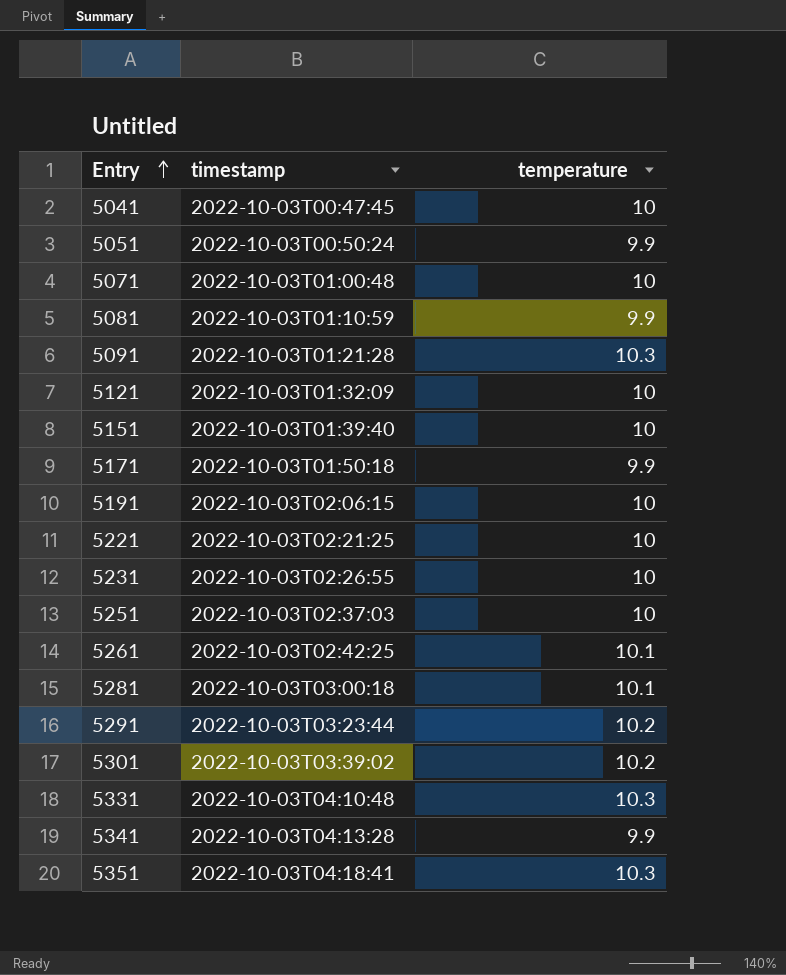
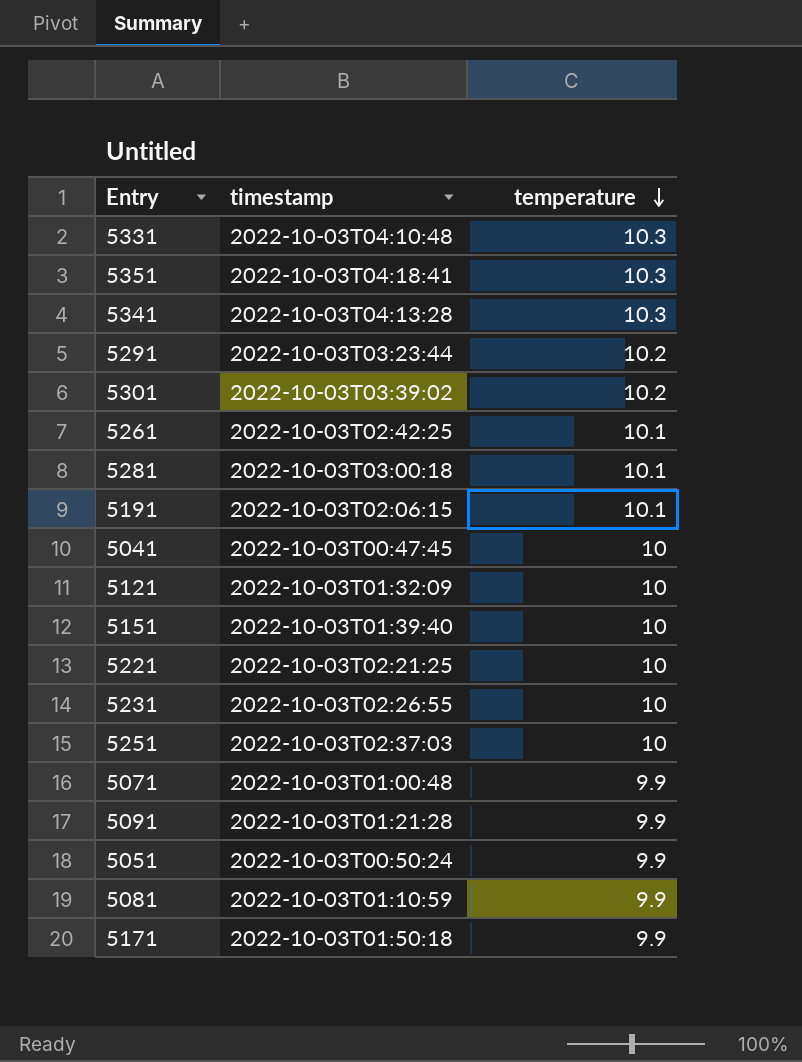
row order: Entry ascending -> temperature descending
5341 | temperature: 9.9 -> 10.3
5191 | temperature: 10 -> 10.1
5071 | temperature: 10 -> 9.9
5091 | temperature: 10.3 -> 9.9

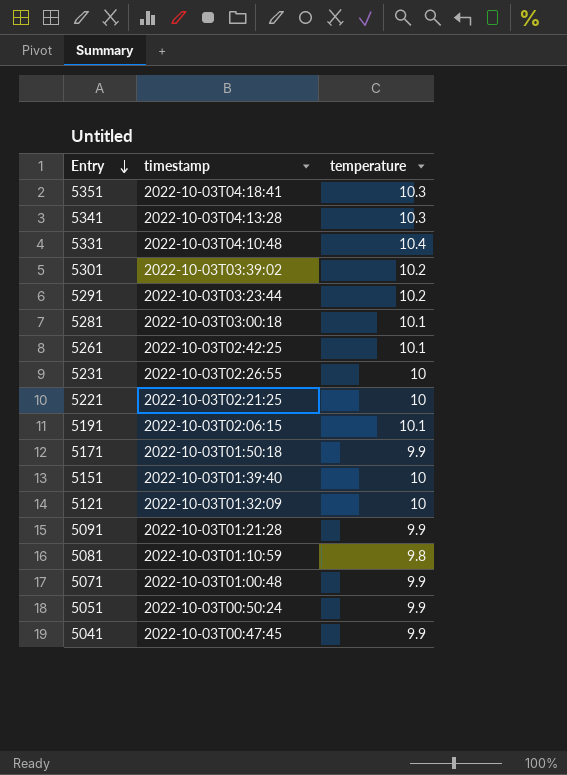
row order: temperature descending -> Entry descending
row 5251: 2022-10-03T02:37:03 | 10 -> none
5331 | temperature: 10.3 -> 10.4
5081 | temperature: 9.9 -> 9.8
5041 | temperature: 10 -> 9.9

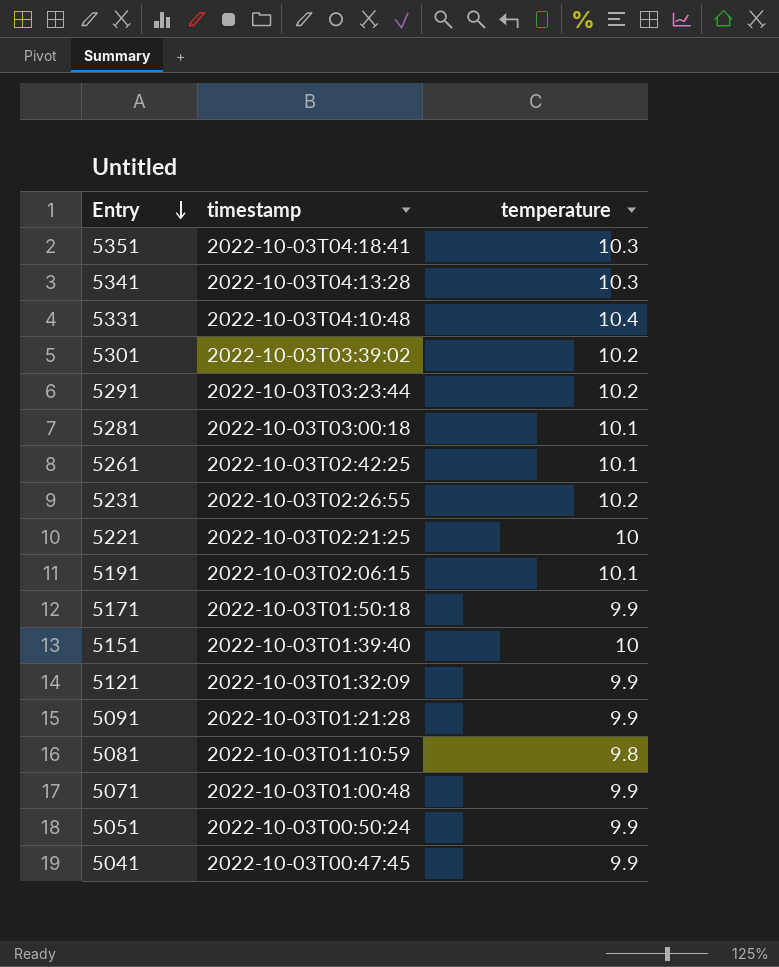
5231 | temperature: 10 -> 10.2
5121 | temperature: 10 -> 9.9

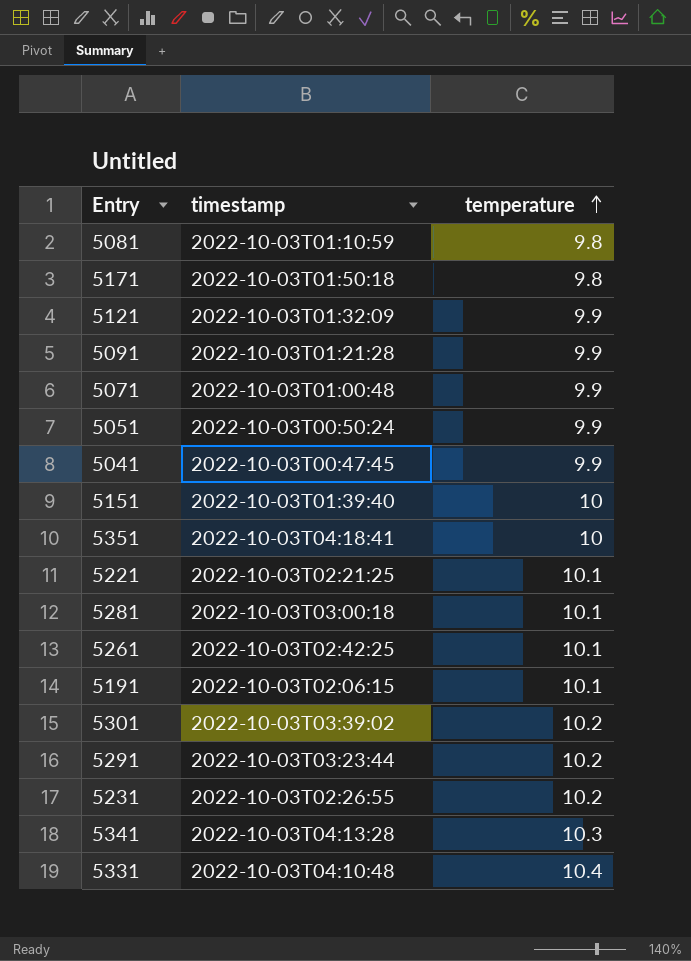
row order: Entry descending -> temperature ascending
5171 | temperature: 9.9 -> 9.8
5351 | temperature: 10.3 -> 10
5221 | temperature: 10 -> 10.1

